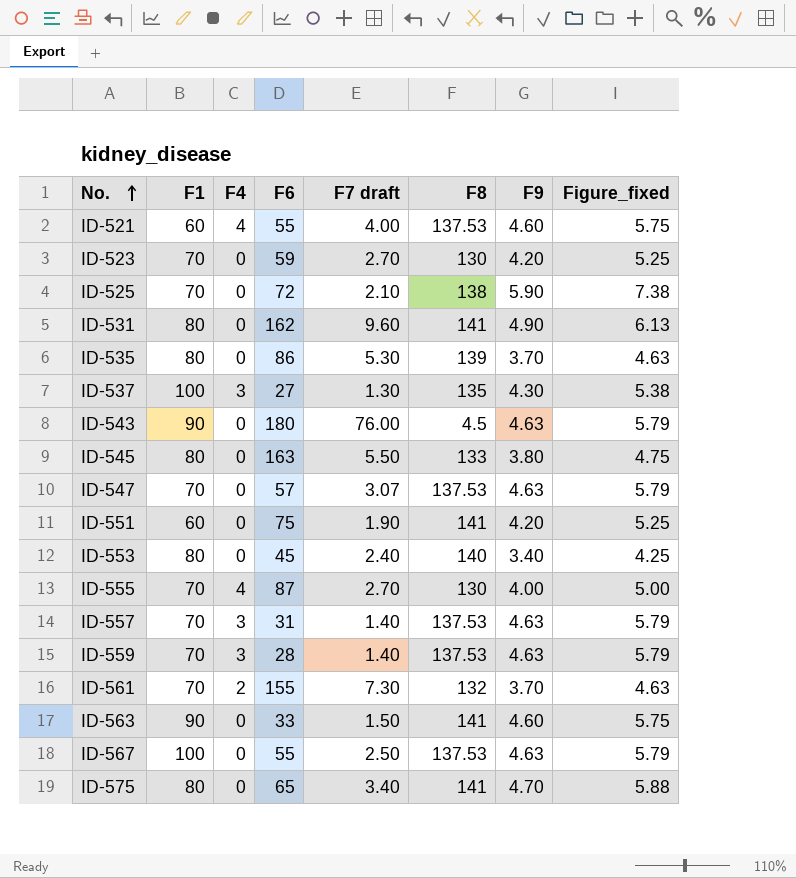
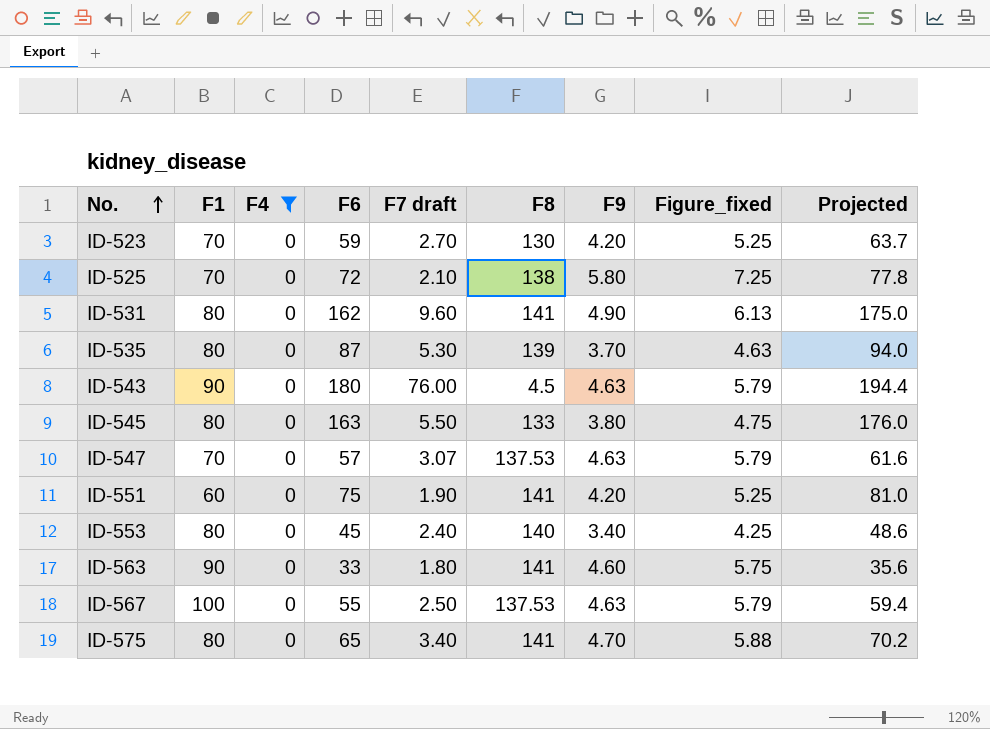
filter: none -> F4 = 0
column Projected | formula: none -> [F6] * 1.08
ID-525 | F9: 5.90 -> 5.80
ID-525 | Figure_fixed: 7.38 -> 7.25
ID-535 | F6: 86 -> 87
ID-563 | F7 draft: 1.50 -> 1.80

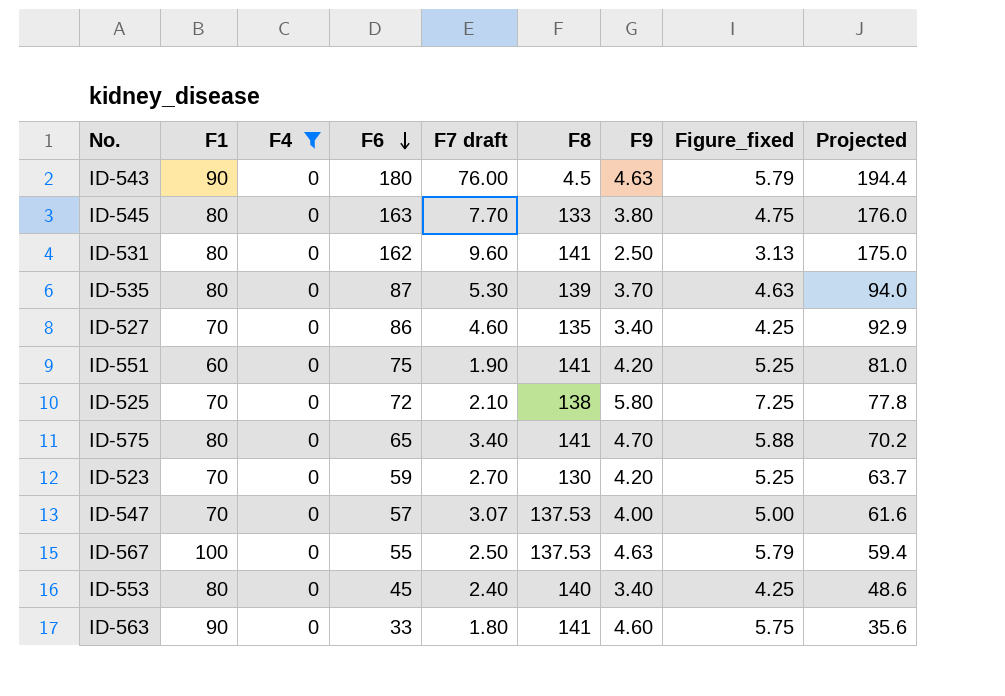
row order: No. ascending -> F6 descending
ID-545 | F7 draft: 5.50 -> 7.70
ID-531 | F9: 4.90 -> 2.50
ID-531 | Figure_fixed: 6.13 -> 3.13
row ID-527: none -> 70 | 0 | 86 | 4.60 | 135 | 3.40 | 4.25 | 92.9
ID-547 | F9: 4.63 -> 4.00
ID-547 | Figure_fixed: 5.79 -> 5.00

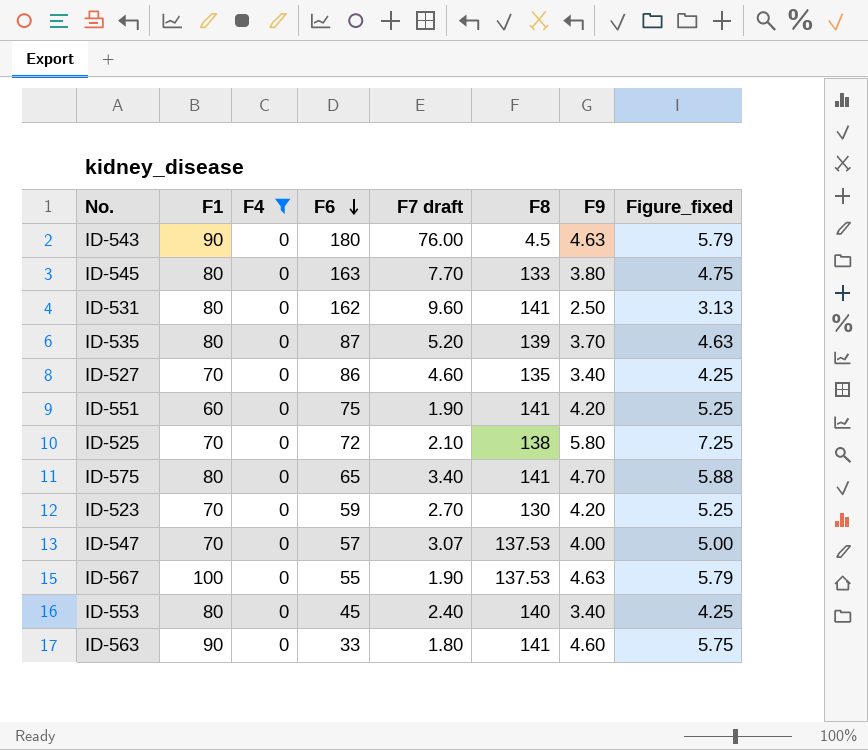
column Projected | formula: [F6] * 1.08 -> none
ID-535 | F7 draft: 5.30 -> 5.20
ID-567 | F7 draft: 2.50 -> 1.90

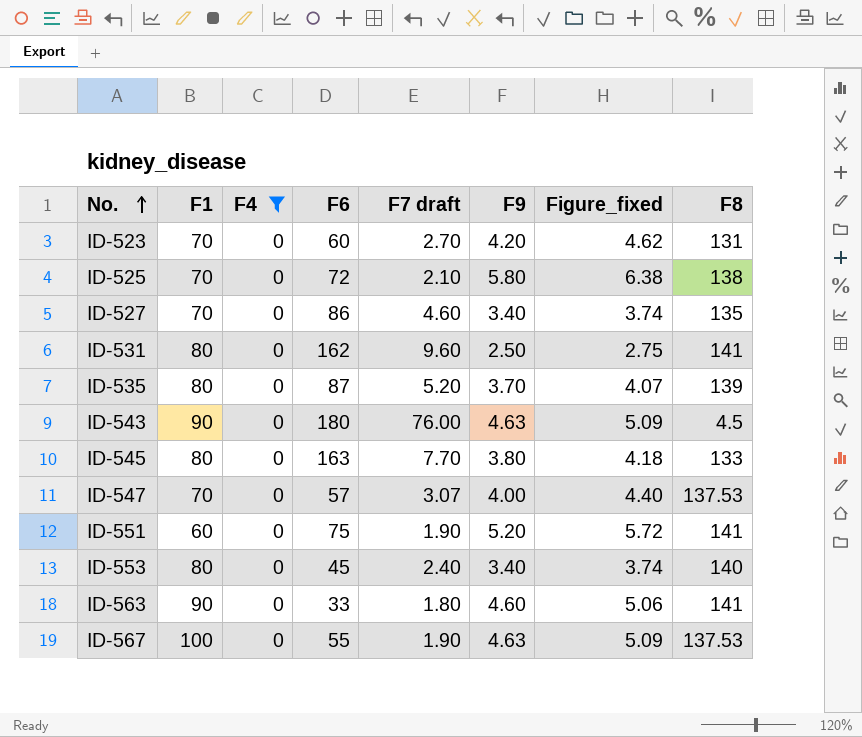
row order: F6 descending -> No. ascending
column Figure_fixed | formula: [F9] * 1.25 -> [F9] * 1.1
column F8 | position: 6 -> 8
row ID-575: 80 | 0 | 65 | 3.40 | 141 | 4.70 | 5.88 -> none
ID-523 | F6: 59 -> 60
ID-523 | F8: 130 -> 131
ID-551 | F9: 4.20 -> 5.20

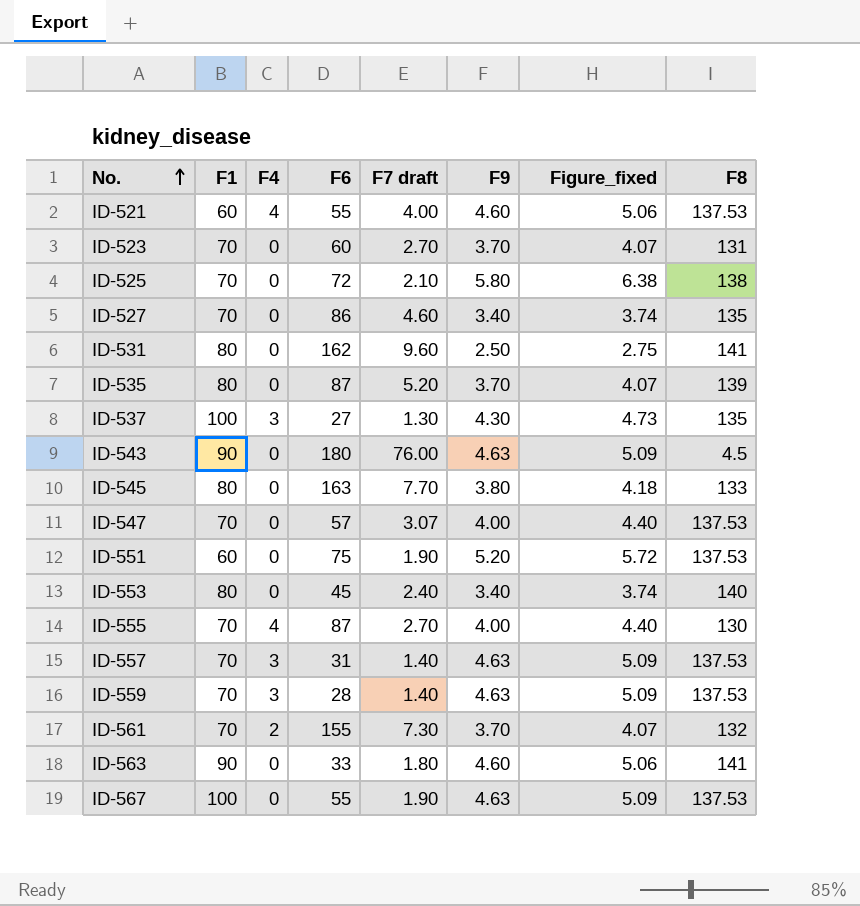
filter: F4 = 0 -> none
ID-523 | F9: 4.20 -> 3.70
ID-523 | Figure_fixed: 4.62 -> 4.07
ID-551 | F8: 141 -> 137.53

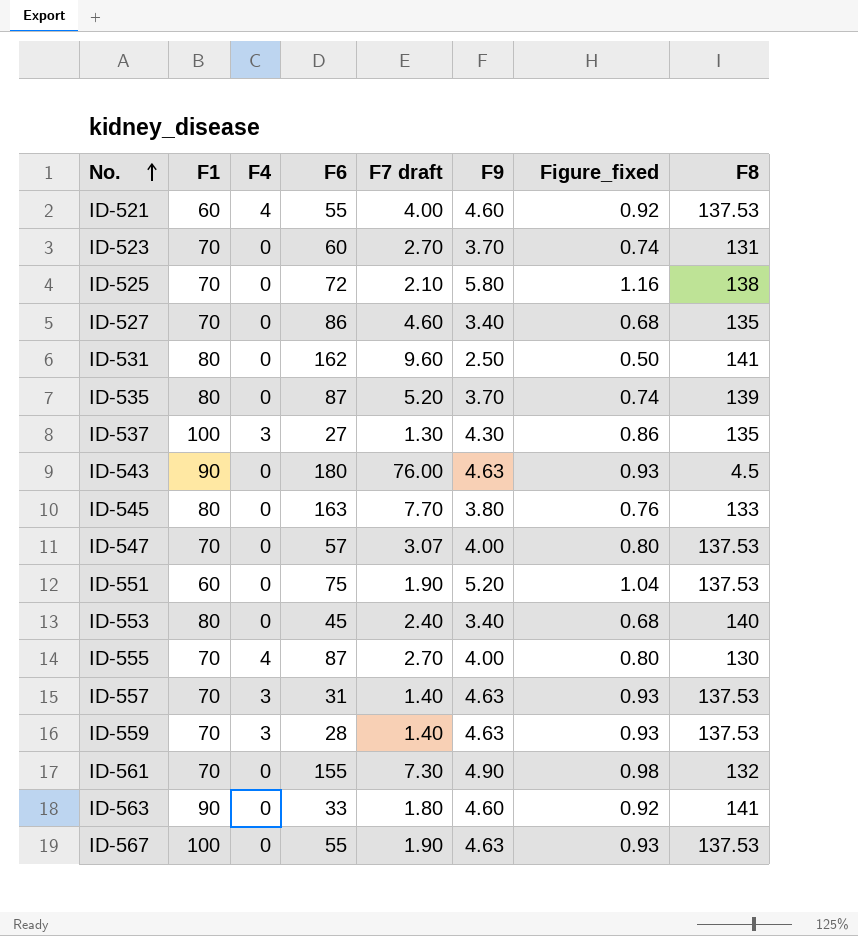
column Figure_fixed | formula: [F9] * 1.1 -> [F9] * 0.2
ID-561 | F4: 2 -> 0
ID-561 | F9: 3.70 -> 4.90

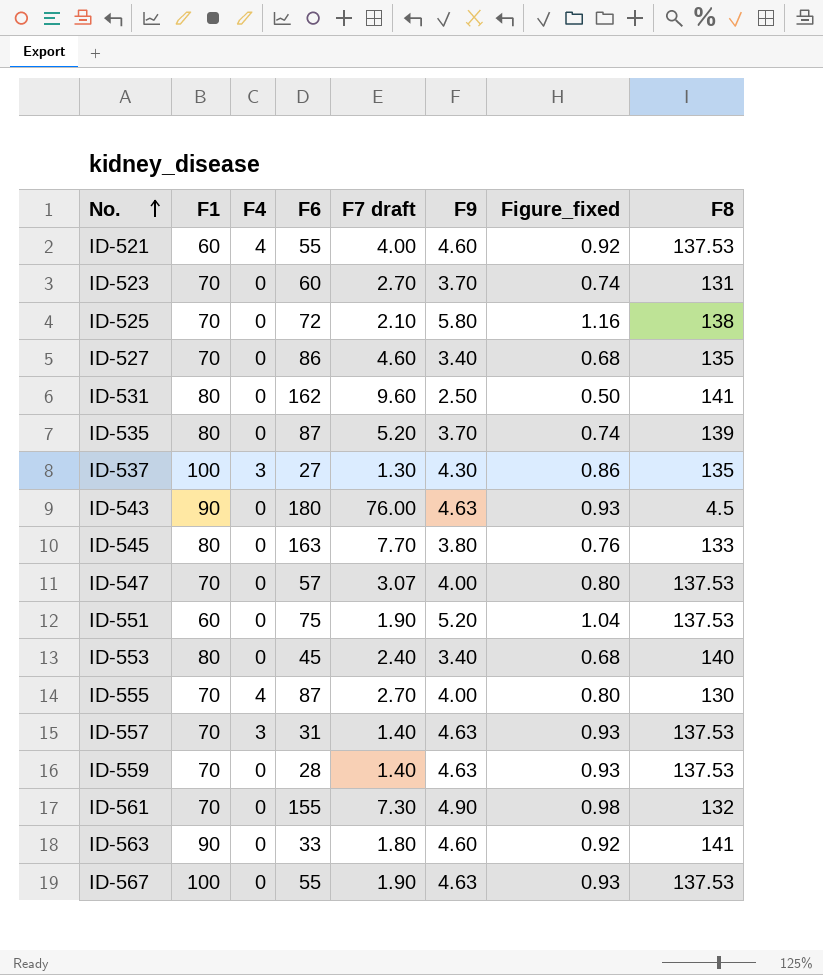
ID-559 | F4: 3 -> 0

